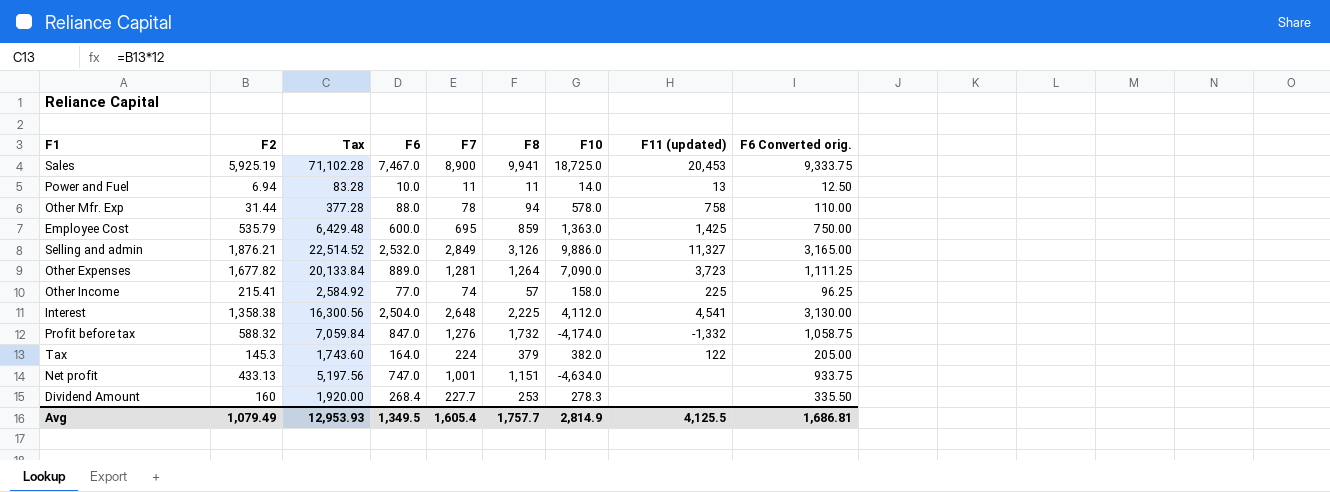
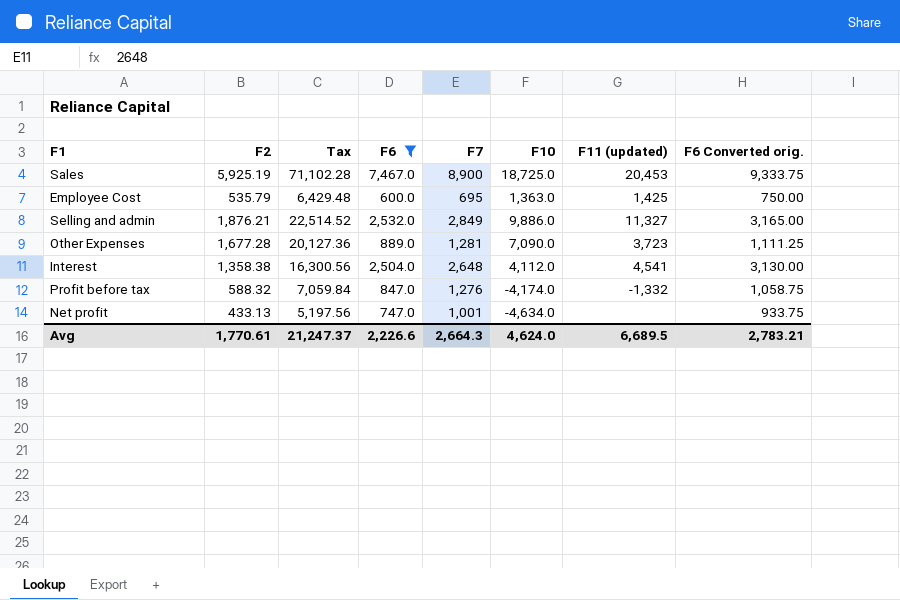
filter: none -> F6 >= 600.0
column F8 | position: 6 -> none
Other Expenses | F2: 1,677.82 -> 1,677.28
Other Expenses | Tax: 20,133.84 -> 20,127.36
Avg | F2: 1,079.49 -> 1,770.61
Avg | Tax: 12,953.93 -> 21,247.37
Avg | F6: 1,349.5 -> 2,226.6
Avg | F7: 1,605.4 -> 2,664.3
Avg | F10: 2,814.9 -> 4,624.0
Avg | F11 (updated): 4,125.5 -> 6,689.5
Avg | F6 Converted orig.: 1,686.81 -> 2,783.21

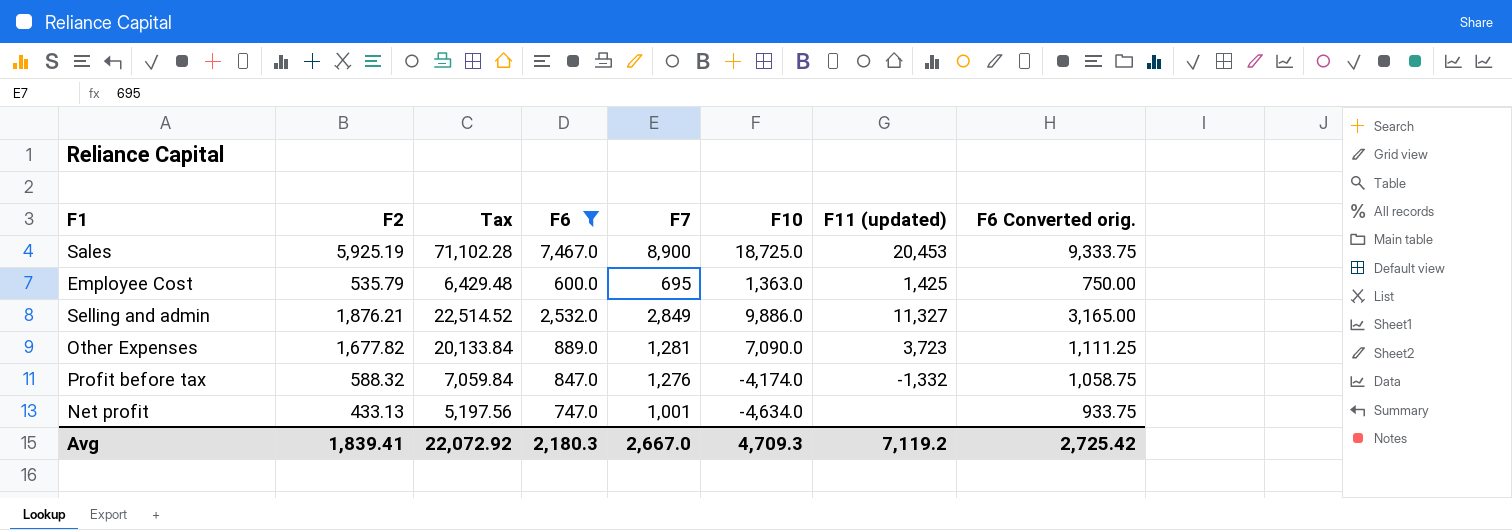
row Interest: 1,358.38 | 16,300.56 | 2,504.0 | 2,648 | 4,112.0 | 4,541 | 3,130.00 -> none
Other Expenses | F2: 1,677.28 -> 1,677.82
Other Expenses | Tax: 20,127.36 -> 20,133.84
Avg | F2: 1,770.61 -> 1,839.41
Avg | Tax: 21,247.37 -> 22,072.92
Avg | F6: 2,226.6 -> 2,180.3
Avg | F7: 2,664.3 -> 2,667.0
Avg | F10: 4,624.0 -> 4,709.3
Avg | F11 (updated): 6,689.5 -> 7,119.2
Avg | F6 Converted orig.: 2,783.21 -> 2,725.42

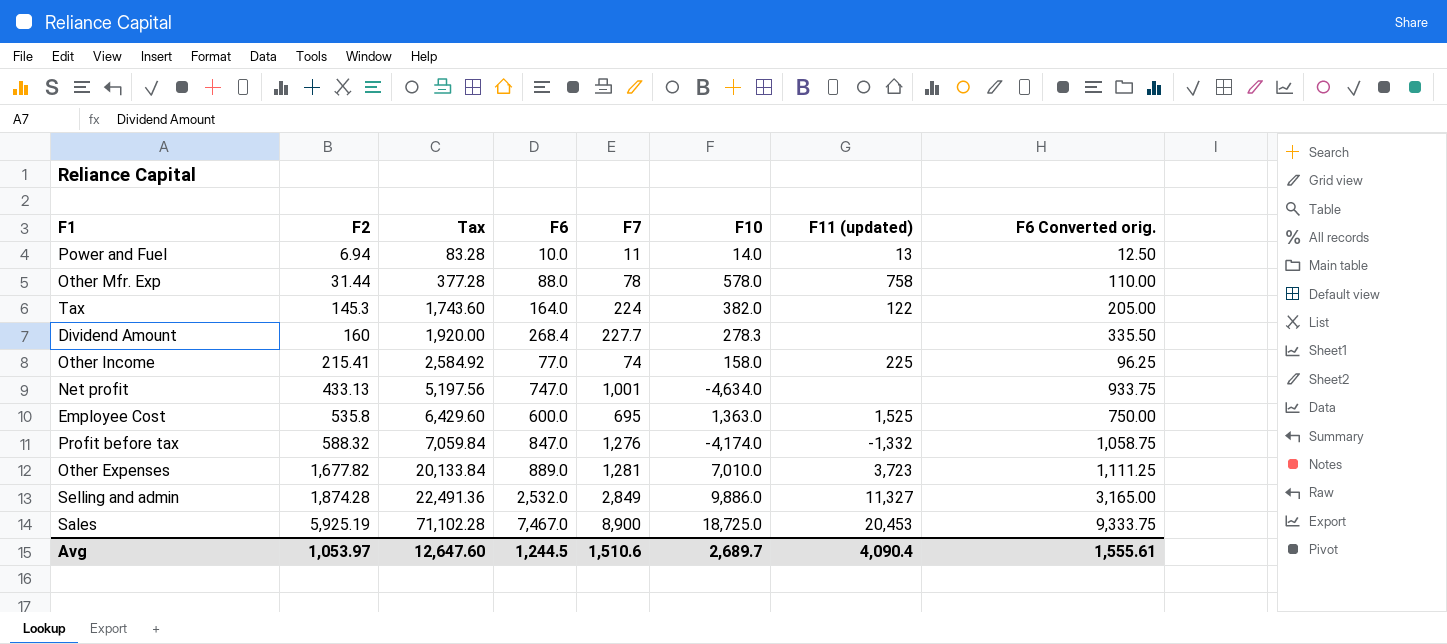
filter: F6 >= 600.0 -> none
row order: none -> F2 ascending
Employee Cost | F2: 535.79 -> 535.8
Employee Cost | Tax: 6,429.48 -> 6,429.60
Employee Cost | F11 (updated): 1,425 -> 1,525
Other Expenses | F10: 7,090.0 -> 7,010.0
Selling and admin | F2: 1,876.21 -> 1,874.28
Selling and admin | Tax: 22,514.52 -> 22,491.36
Avg | F2: 1,839.41 -> 1,053.97
Avg | Tax: 22,072.92 -> 12,647.60
Avg | F6: 2,180.3 -> 1,244.5
Avg | F7: 2,667.0 -> 1,510.6
Avg | F10: 4,709.3 -> 2,689.7
Avg | F11 (updated): 7,119.2 -> 4,090.4
Avg | F6 Converted orig.: 2,725.42 -> 1,555.61

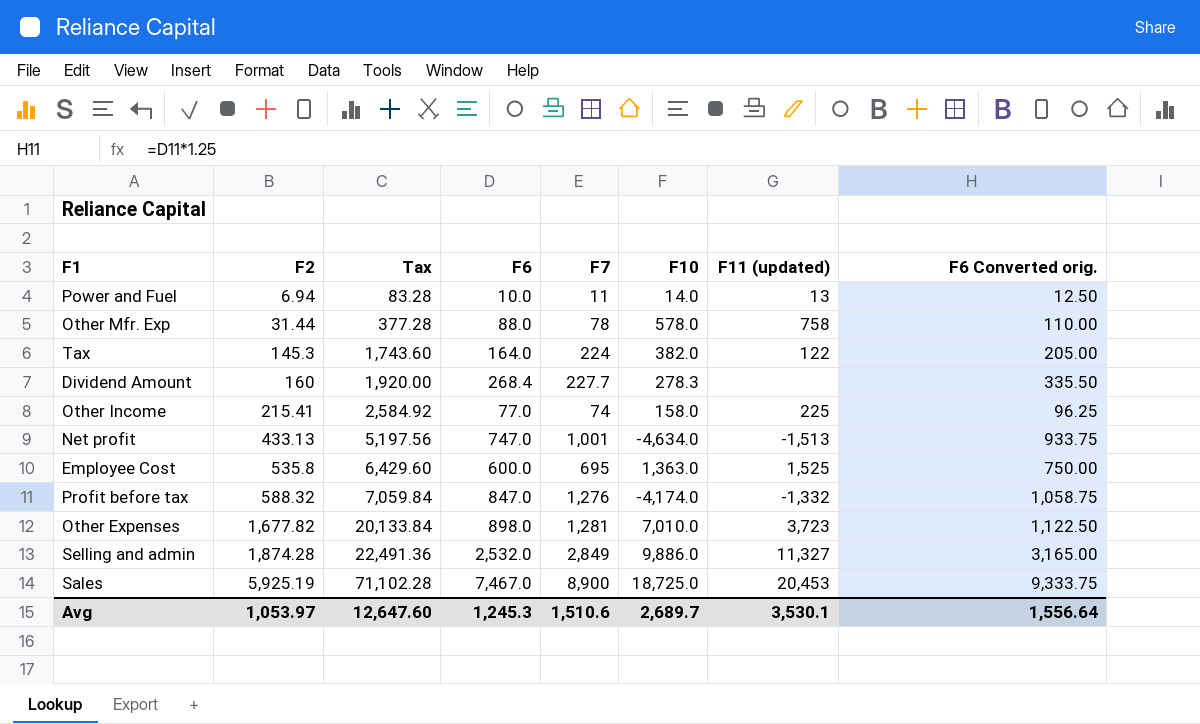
Net profit | F11 (updated): none -> -1,513
Other Expenses | F6: 889.0 -> 898.0
Other Expenses | F6 Converted orig.: 1,111.25 -> 1,122.50
Avg | F6: 1,244.5 -> 1,245.3
Avg | F11 (updated): 4,090.4 -> 3,530.1
Avg | F6 Converted orig.: 1,555.61 -> 1,556.64

